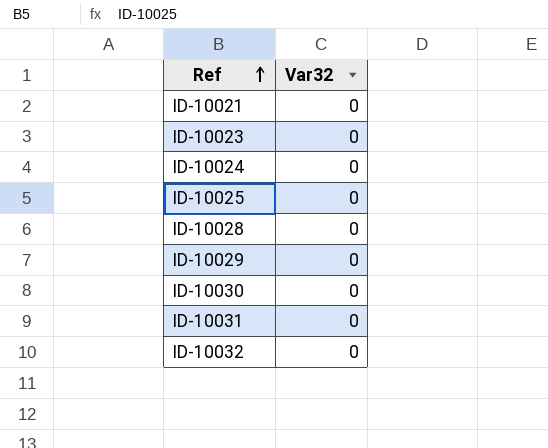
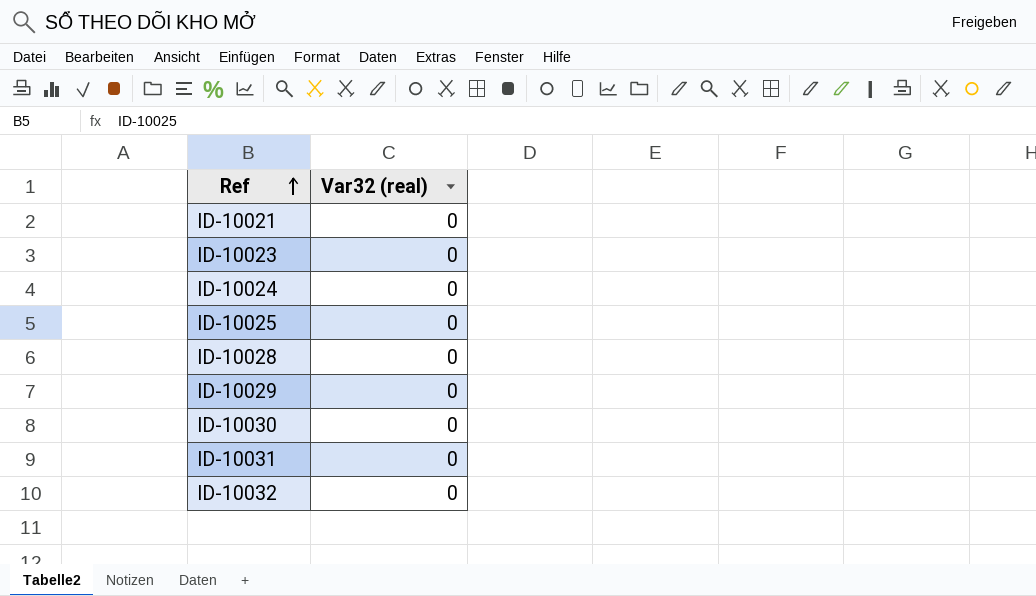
column name: Var32 -> Var32 (real)

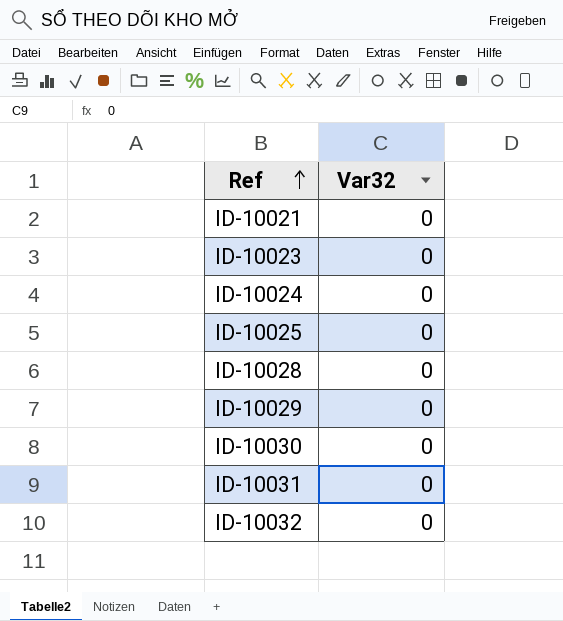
column name: Var32 (real) -> Var32

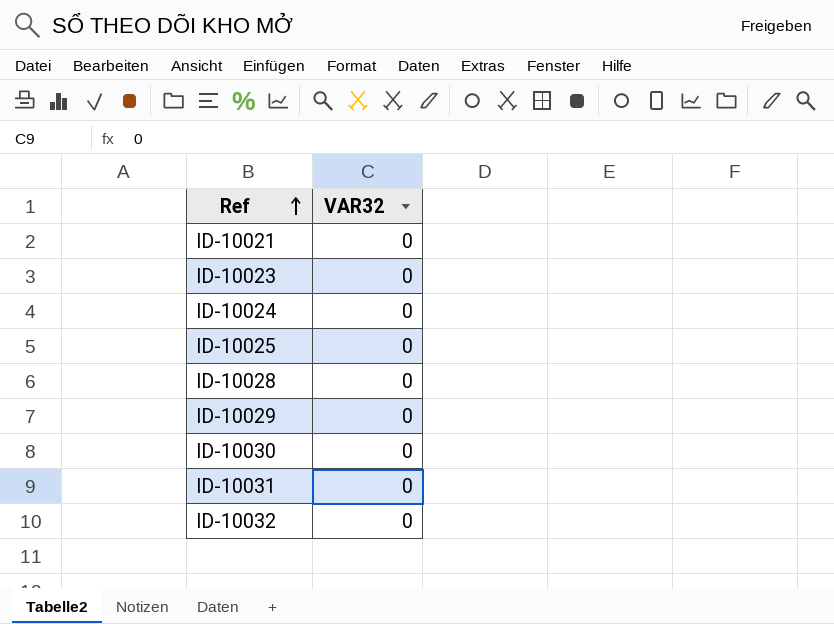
column name: Var32 -> VAR32

